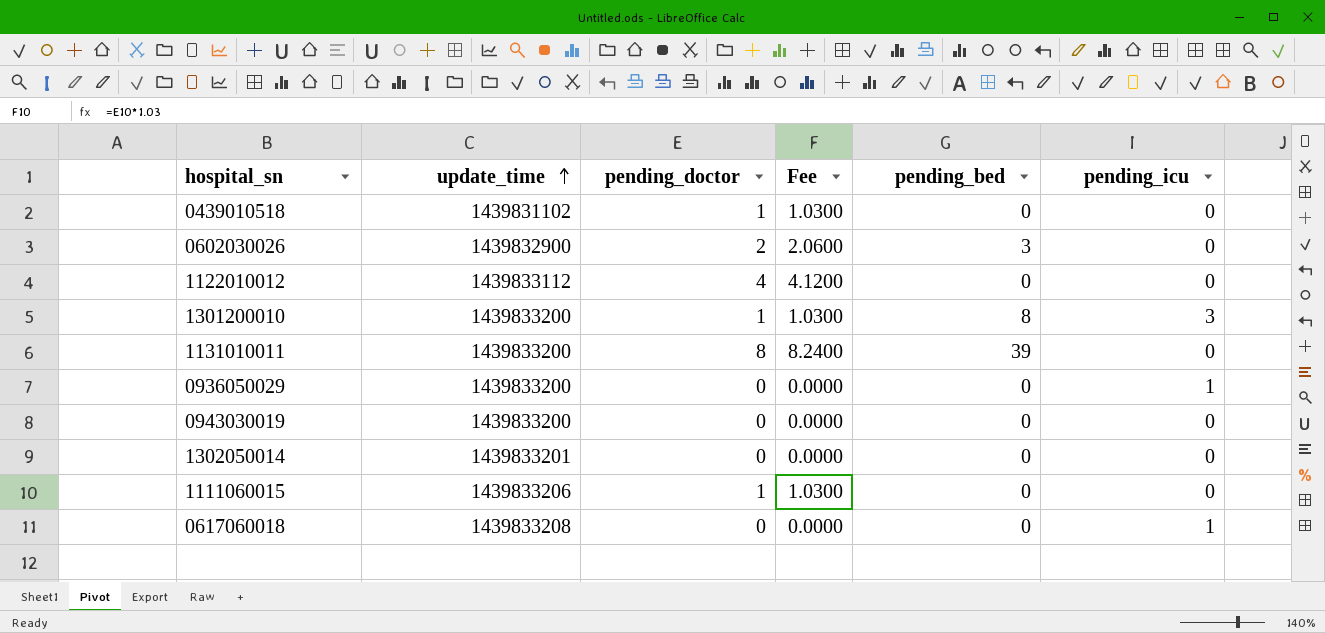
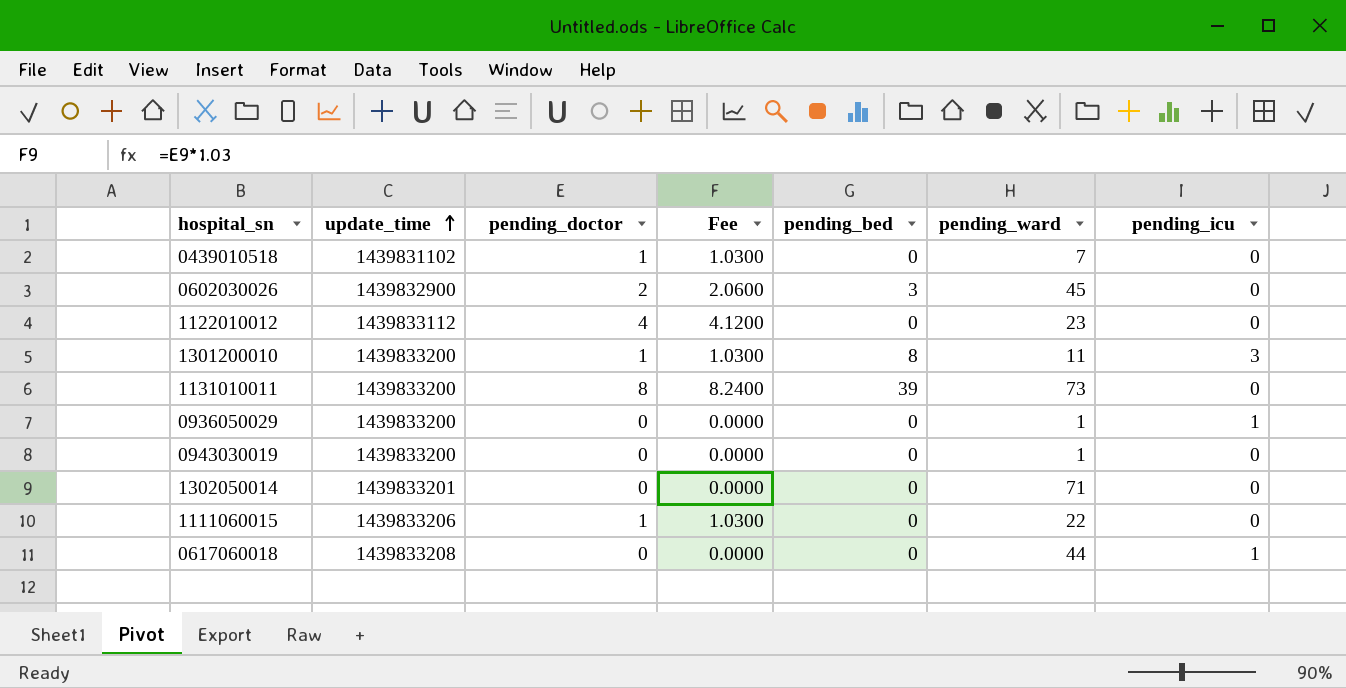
column pending_ward | position: none -> 6

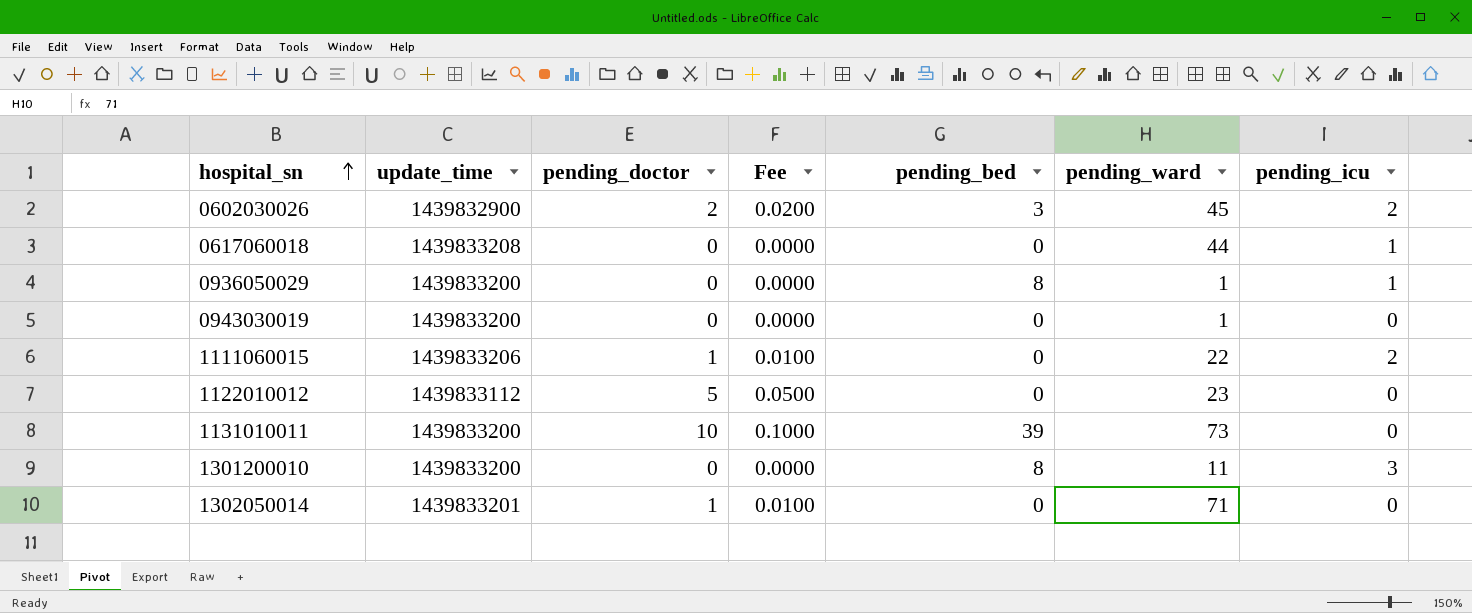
row order: update_time ascending -> hospital_sn ascending
column Fee | formula: [pending_doctor] * 1.03 -> [pending_doctor] * 0.01
row 0439010518: 1439831102 | 1 | 1.0300 | 0 | 7 | 0 -> none
0602030026 | pending_icu: 0 -> 2
0936050029 | pending_bed: 0 -> 8
1111060015 | pending_icu: 0 -> 2
1122010012 | pending_doctor: 4 -> 5
1131010011 | pending_doctor: 8 -> 10
1301200010 | pending_doctor: 1 -> 0
1302050014 | pending_doctor: 0 -> 1

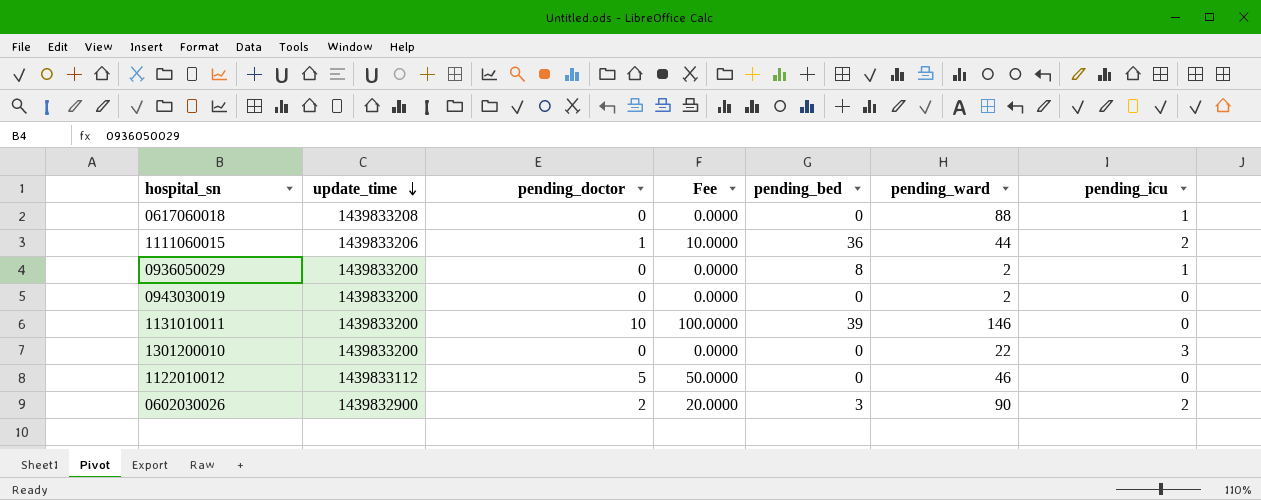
row order: hospital_sn ascending -> update_time descending
column Fee | formula: [pending_doctor] * 0.01 -> [pending_doctor] * 10
row 1302050014: 1439833201 | 1 | 0.0100 | 0 | 71 | 0 -> none
0617060018 | pending_ward: 44 -> 88
1111060015 | pending_bed: 0 -> 36
1111060015 | pending_ward: 22 -> 44
0936050029 | pending_ward: 1 -> 2
0943030019 | pending_ward: 1 -> 2
1131010011 | pending_ward: 73 -> 146
1301200010 | pending_bed: 8 -> 0
1301200010 | pending_ward: 11 -> 22
1122010012 | pending_ward: 23 -> 46
0602030026 | pending_ward: 45 -> 90

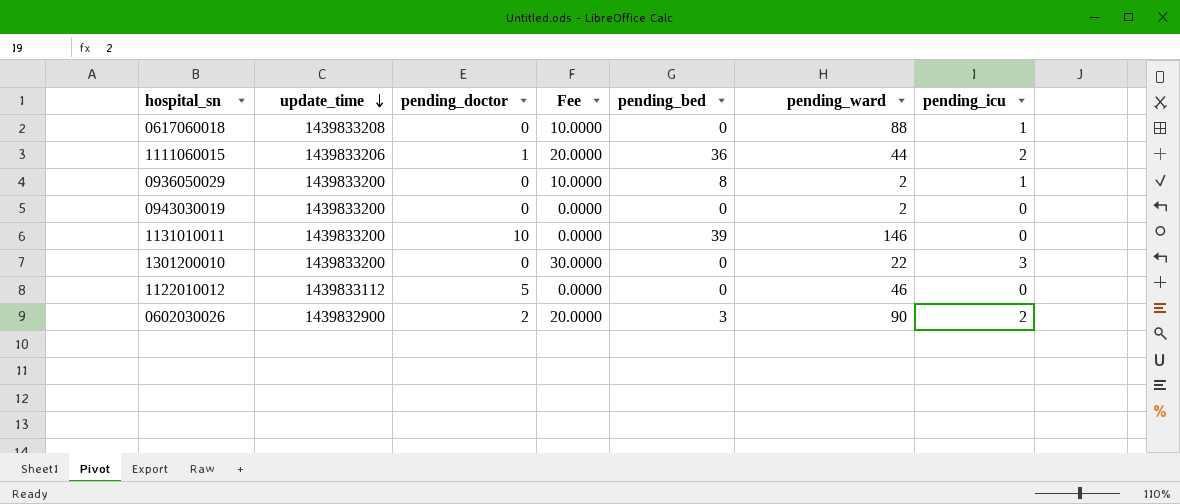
column Fee | formula: [pending_doctor] * 10 -> [pending_icu] * 10

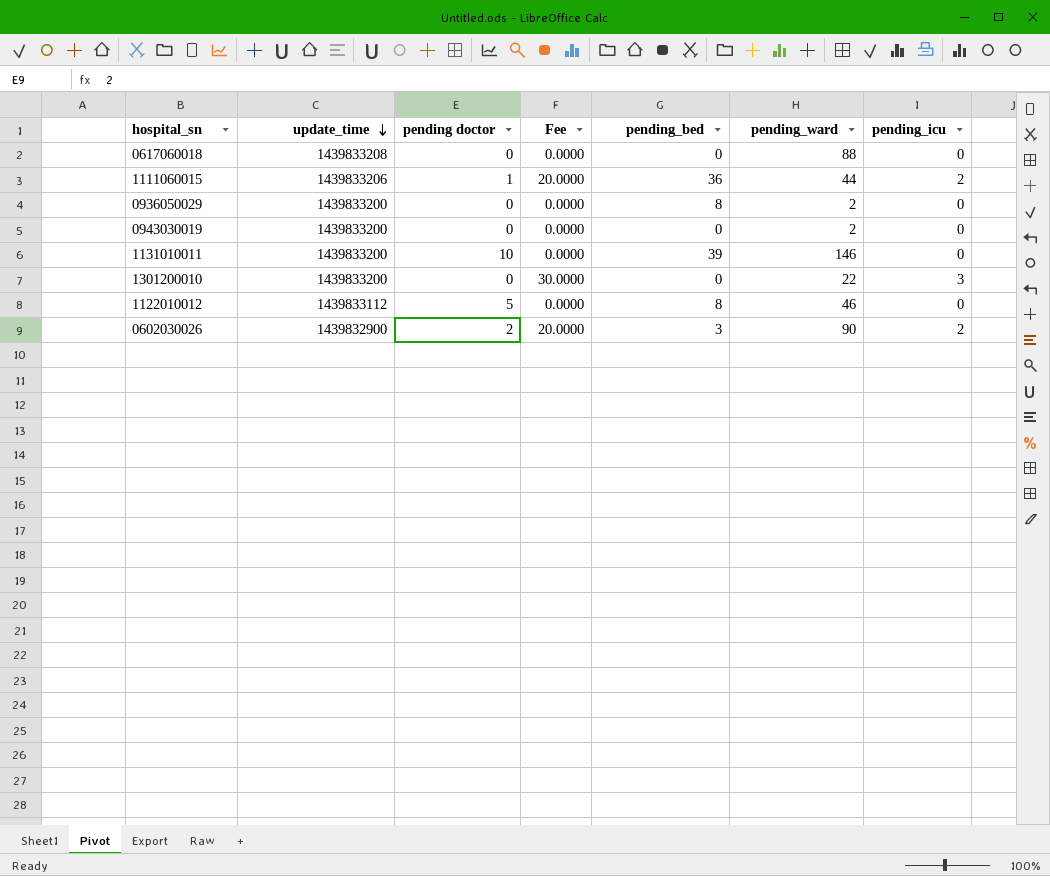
column name: pending_doctor -> pending doctor
0617060018 | Fee: 10.0000 -> 0.0000
0617060018 | pending_icu: 1 -> 0
0936050029 | Fee: 10.0000 -> 0.0000
0936050029 | pending_icu: 1 -> 0
1122010012 | pending_bed: 0 -> 8

